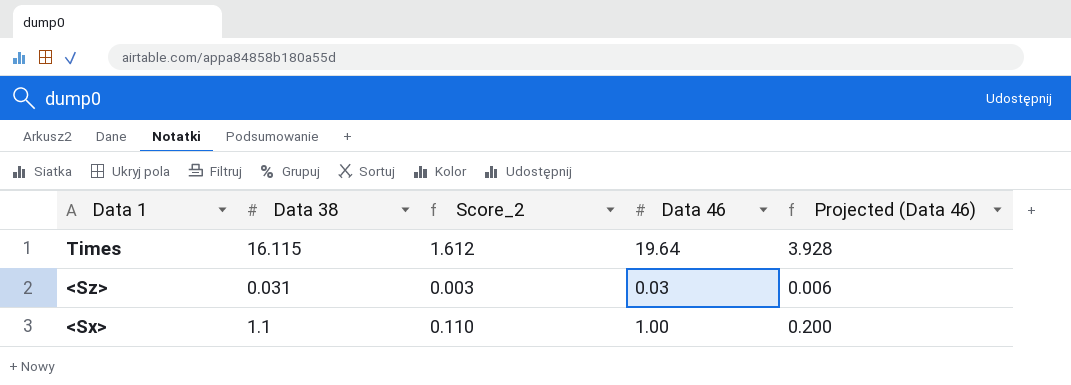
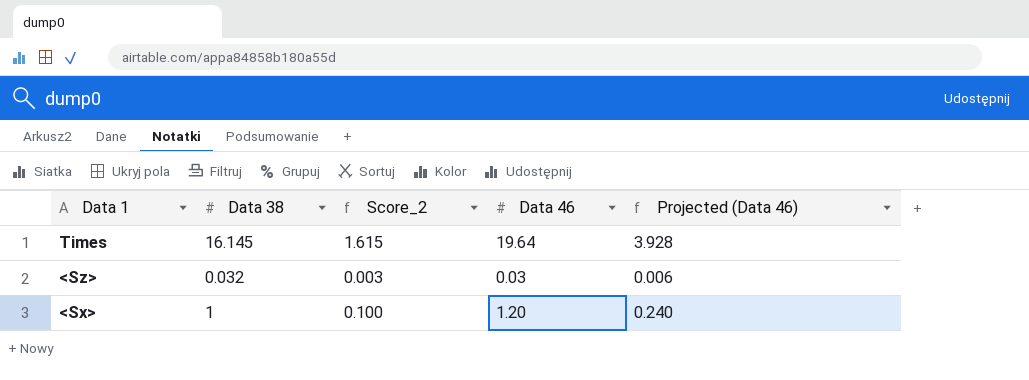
Times | Data 38: 16.115 -> 16.145
Times | Score_2: 1.612 -> 1.615
<Sz> | Data 38: 0.031 -> 0.032
<Sx> | Data 38: 1.1 -> 1
<Sx> | Score_2: 0.110 -> 0.100
<Sx> | Data 46: 1.00 -> 1.20
<Sx> | Projected (Data 46): 0.200 -> 0.240

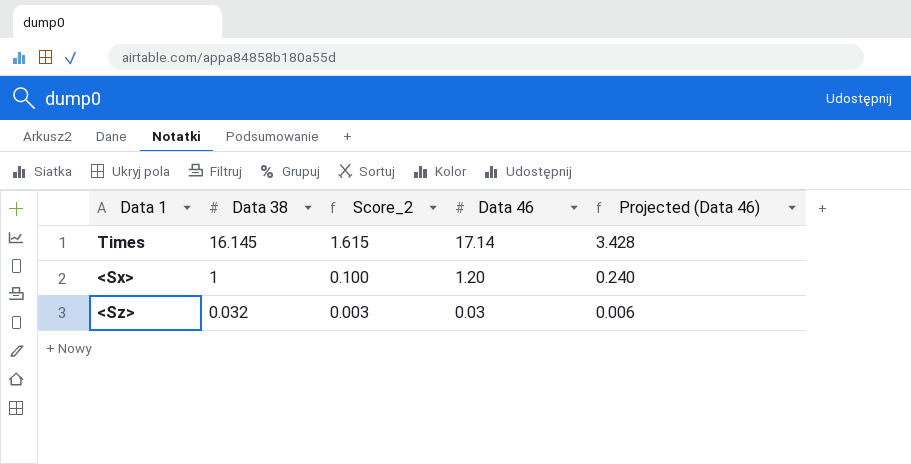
row order: Data 1 descending -> Data 38 descending
Times | Data 46: 19.64 -> 17.14
Times | Projected (Data 46): 3.928 -> 3.428

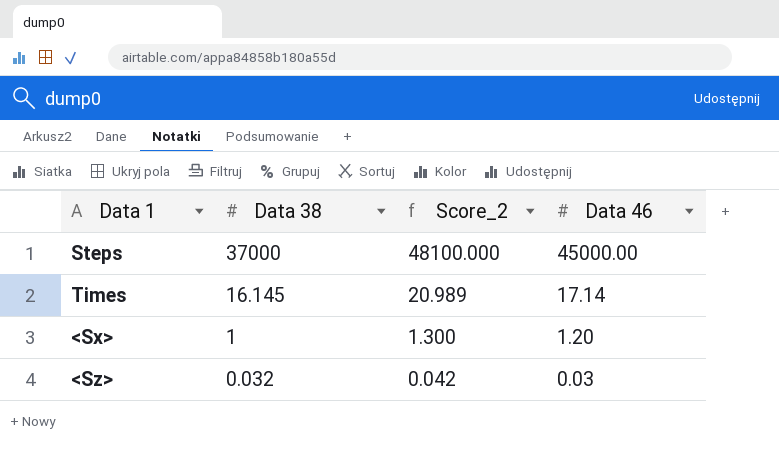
column Projected (Data 46) | formula: [Data 46] * 0.2 -> none
column Score_2 | formula: [Data 38] * 0.1 -> [Data 38] * 1.3
row Steps: none -> 37000 | 48100.000 | 45000.00

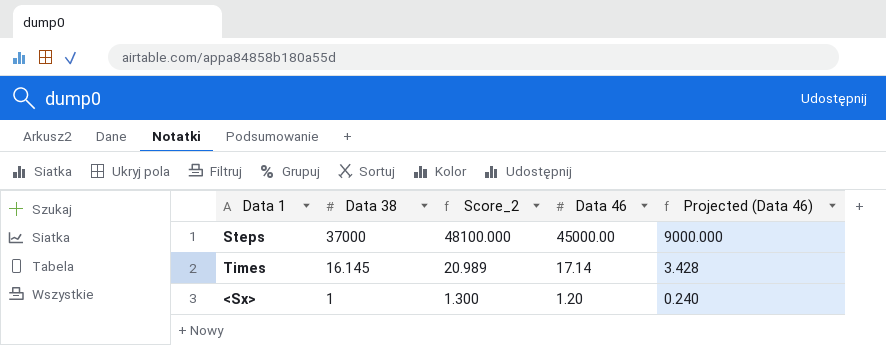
column Projected (Data 46) | formula: none -> [Data 46] * 0.2
row <Sz>: 0.032 | 0.042 | 0.03 -> none

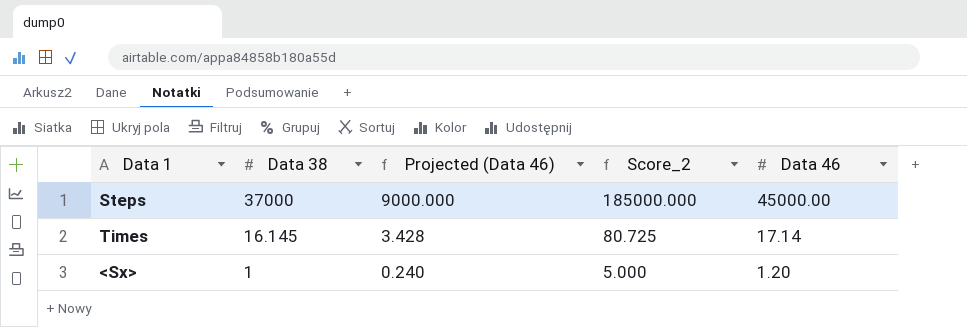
column Projected (Data 46) | position: 5 -> 3
column Score_2 | formula: [Data 38] * 1.3 -> [Data 38] * 5

